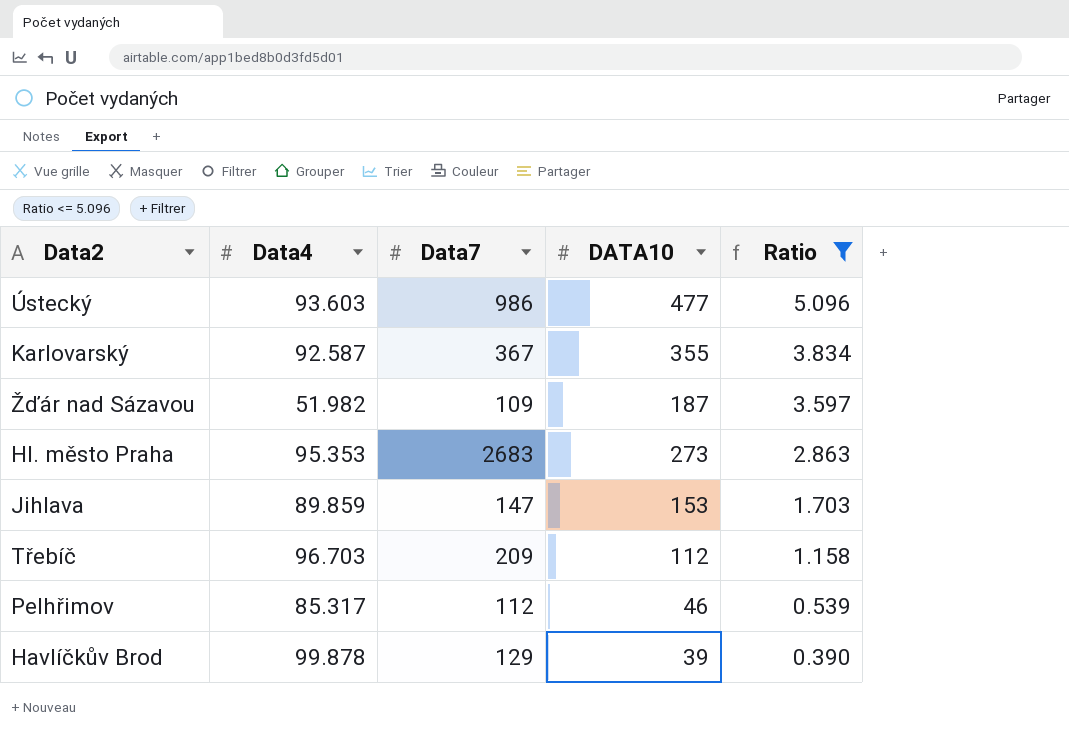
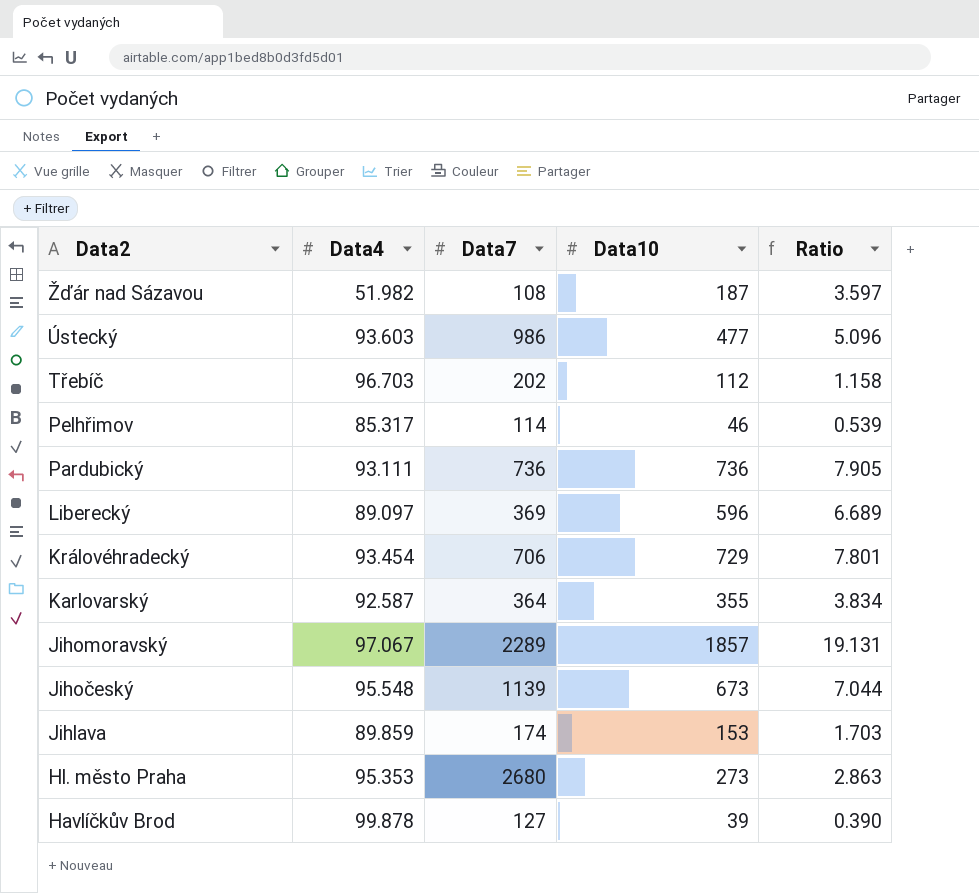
filter: Ratio <= 5.096 -> none
row order: Ratio descending -> Data2 descending
column name: DATA10 -> Data10
Žďár nad Sázavou | Data7: 109 -> 108
Třebíč | Data7: 209 -> 202
Pelhřimov | Data7: 112 -> 114
Karlovarský | Data7: 367 -> 364
Jihlava | Data7: 147 -> 174
Hl. město Praha | Data7: 2683 -> 2680
Havlíčkův Brod | Data7: 129 -> 127

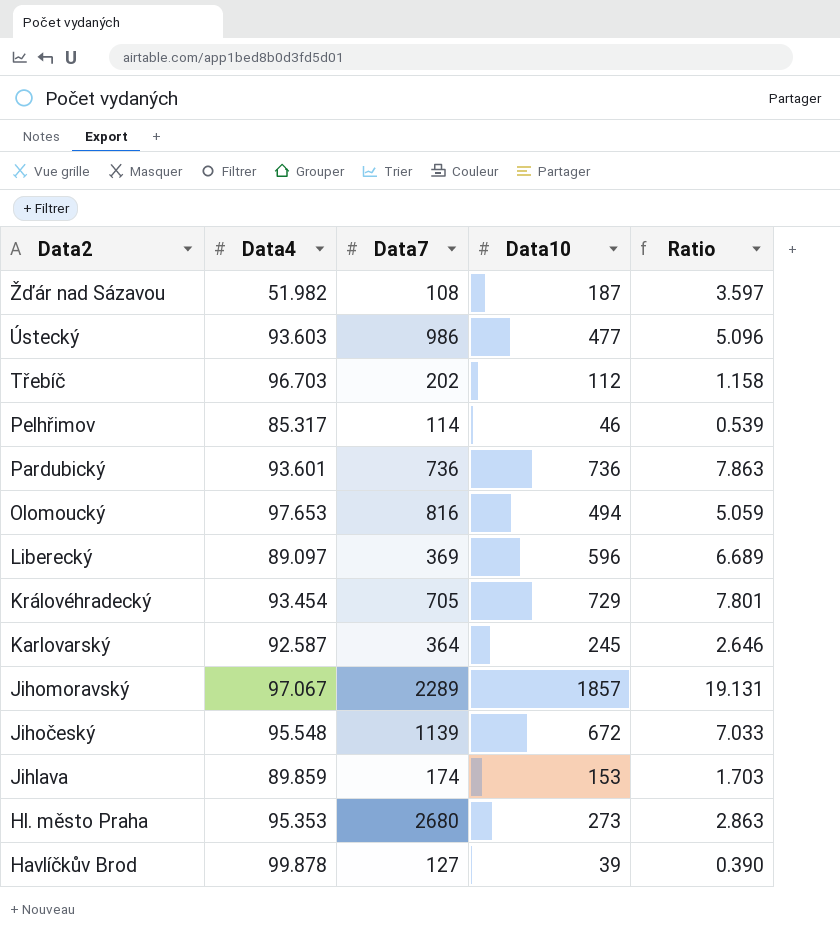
Pardubický | Data4: 93.111 -> 93.601
Pardubický | Ratio: 7.905 -> 7.863
row Olomoucký: none -> 97.653 | 816 | 494 | 5.059
Královéhradecký | Data7: 706 -> 705
Karlovarský | Data10: 355 -> 245
Karlovarský | Ratio: 3.834 -> 2.646
Jihočeský | Data10: 673 -> 672
Jihočeský | Ratio: 7.044 -> 7.033

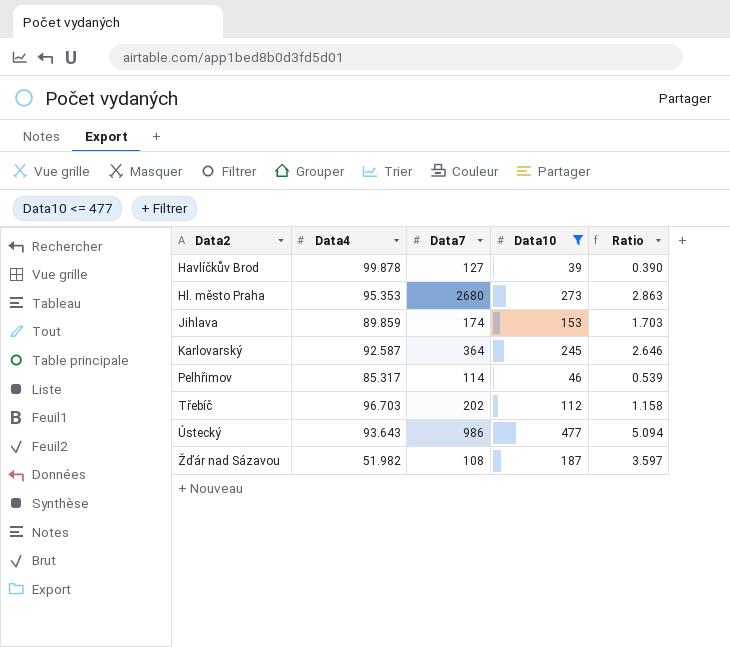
filter: none -> Data10 <= 477
row order: Data2 descending -> Data2 ascending
Ústecký | Data4: 93.603 -> 93.643
Ústecký | Ratio: 5.096 -> 5.094

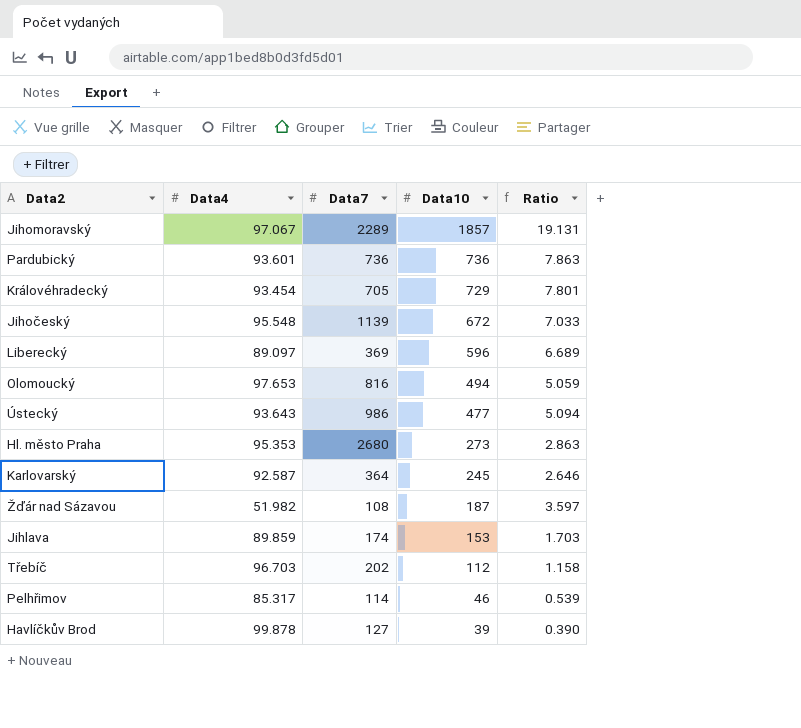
filter: Data10 <= 477 -> none
row order: Data2 ascending -> Data10 descending

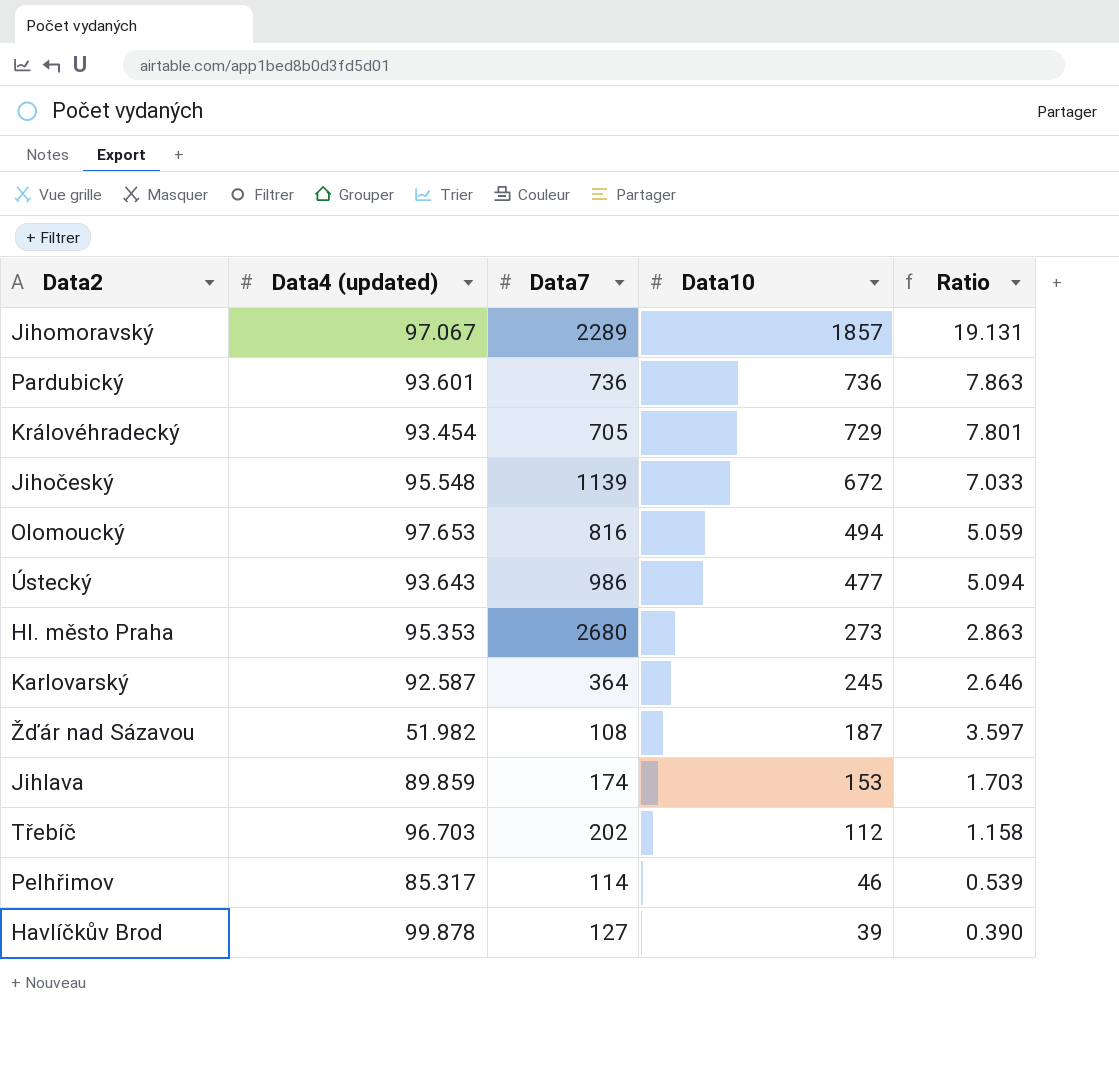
column name: Data4 -> Data4 (updated)
row Liberecký: 89.097 | 369 | 596 | 6.689 -> none

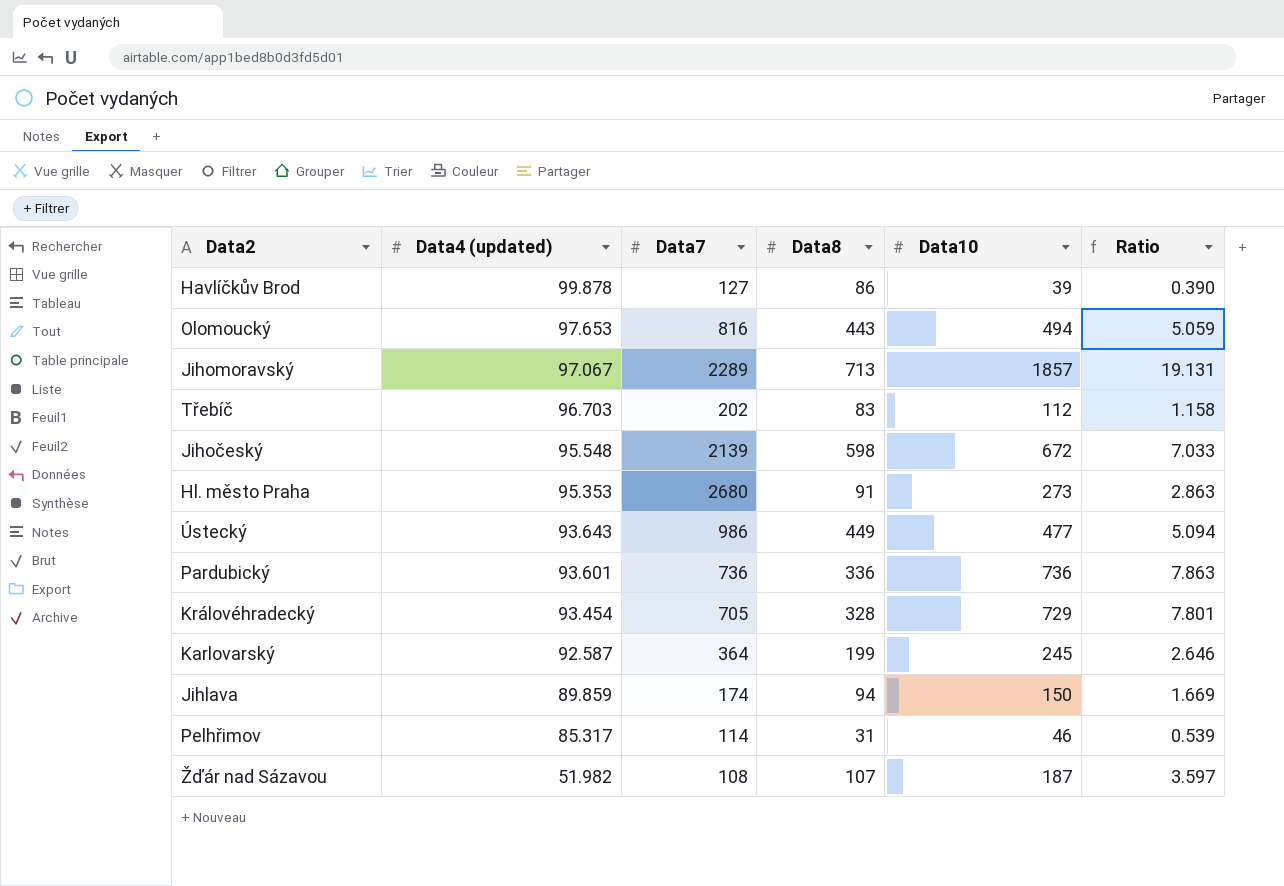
row order: Data10 descending -> Data4 (updated) descending
column Data8 | position: none -> 4
Jihočeský | Data7: 1139 -> 2139
Jihlava | Data10: 153 -> 150
Jihlava | Ratio: 1.703 -> 1.669

